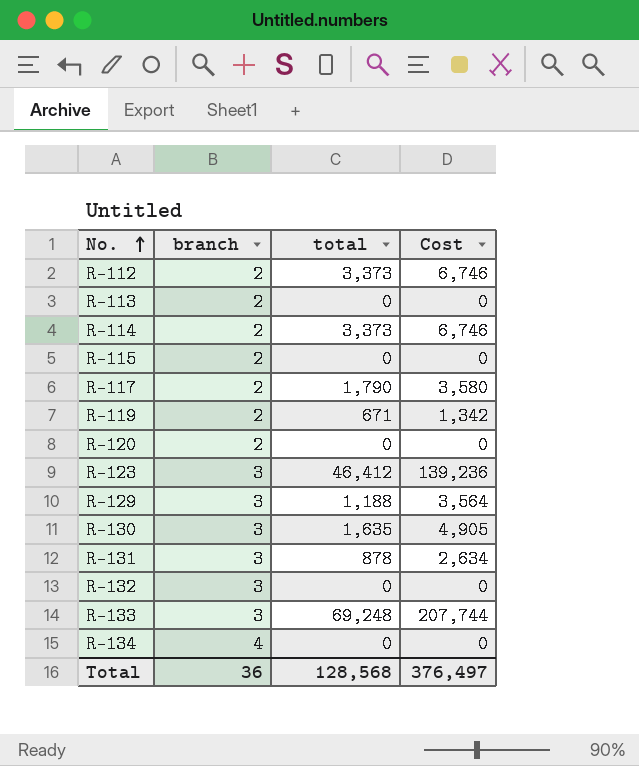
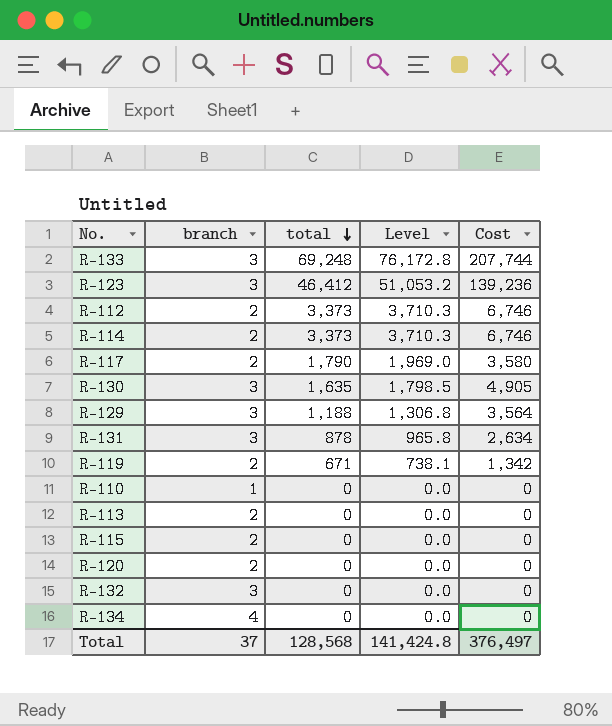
row order: No. ascending -> total descending
column Level | formula: none -> [total] * 1.1
row R-110: none -> 1 | 0 | 0.0 | 0
Total | branch: 36 -> 37

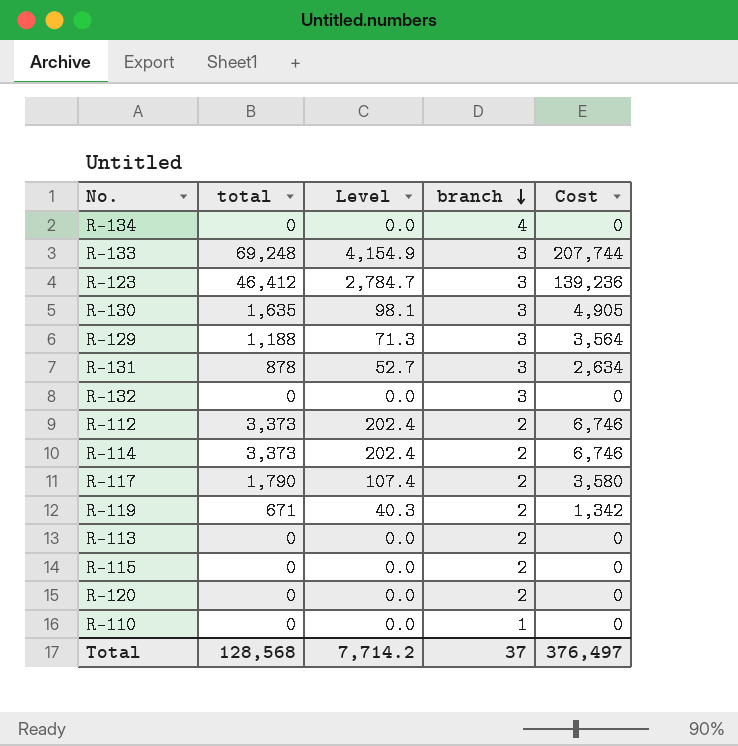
row order: total descending -> branch descending
column Level | formula: [total] * 1.1 -> [total] * 0.06
column branch | position: 2 -> 4
Total | Level: 141,424.8 -> 7,714.2

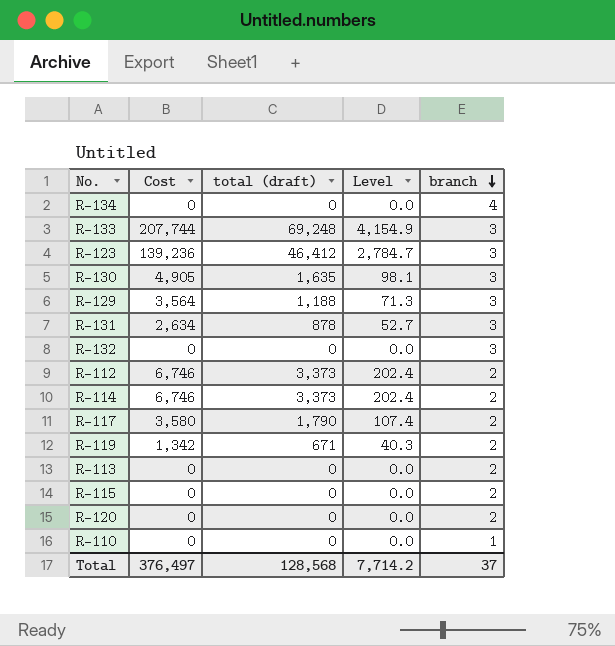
column Cost | position: 5 -> 2
column name: total -> total (draft)

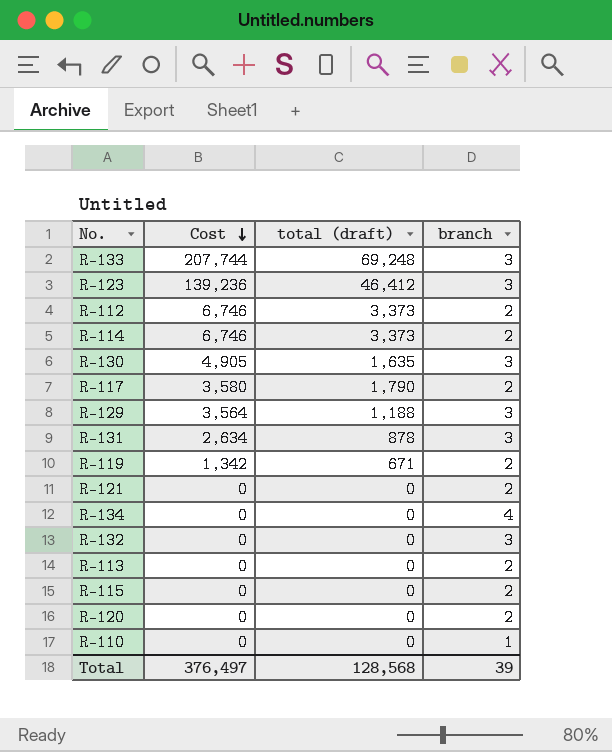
row order: branch descending -> Cost descending
column Level | formula: [total (draft)] * 0.06 -> none
row R-121: none -> 0 | 0 | 2
Total | branch: 37 -> 39

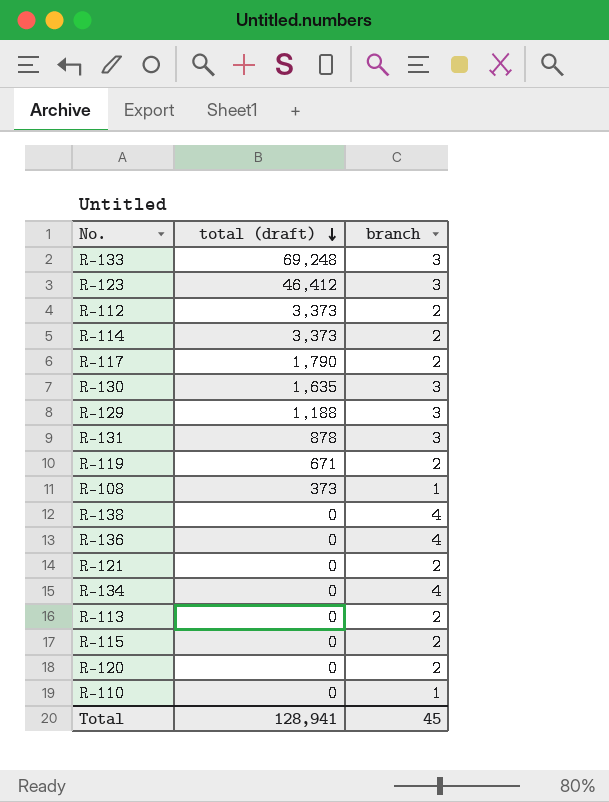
row order: Cost descending -> total (draft) descending
column Cost | formula: [total (draft)] * [branch] -> none
row R-132: 0 | 0 | 3 -> none
row R-108: none -> 373 | 1
row R-138: none -> 0 | 4
row R-136: none -> 0 | 4
Total | total (draft): 128,568 -> 128,941
Total | branch: 39 -> 45

